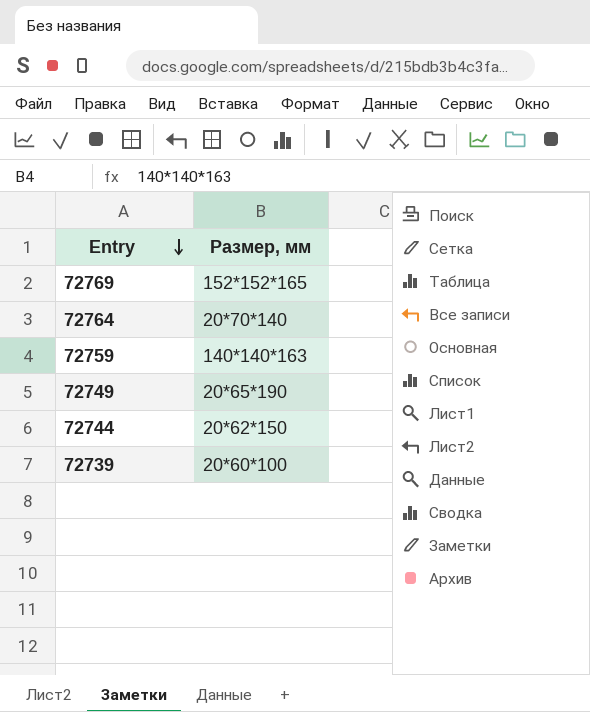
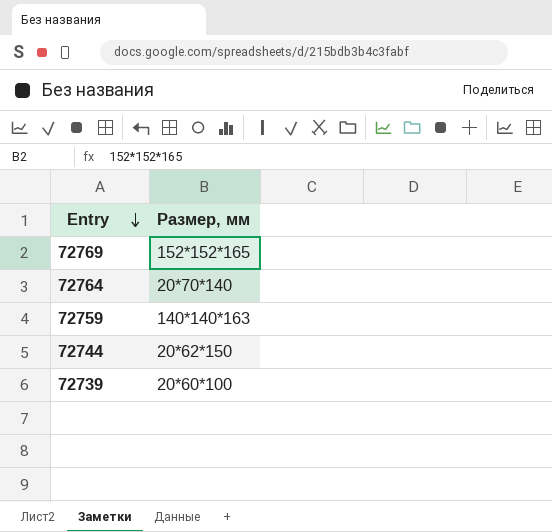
row 72749: 20*65*190 -> none

